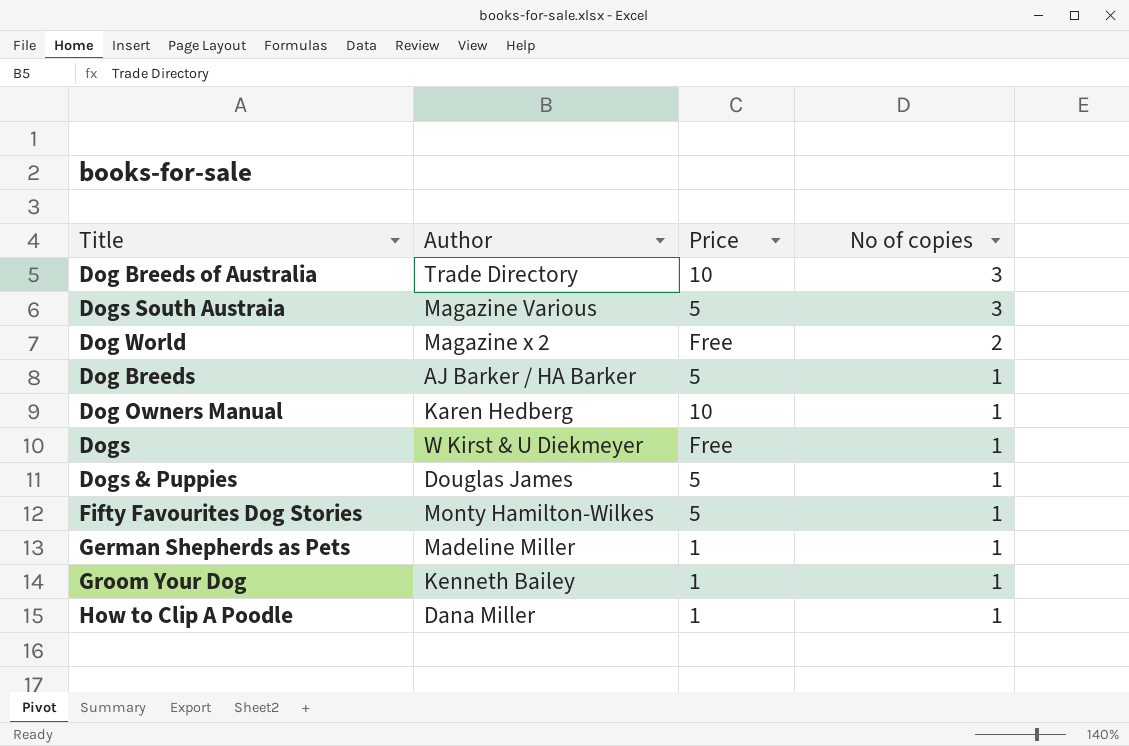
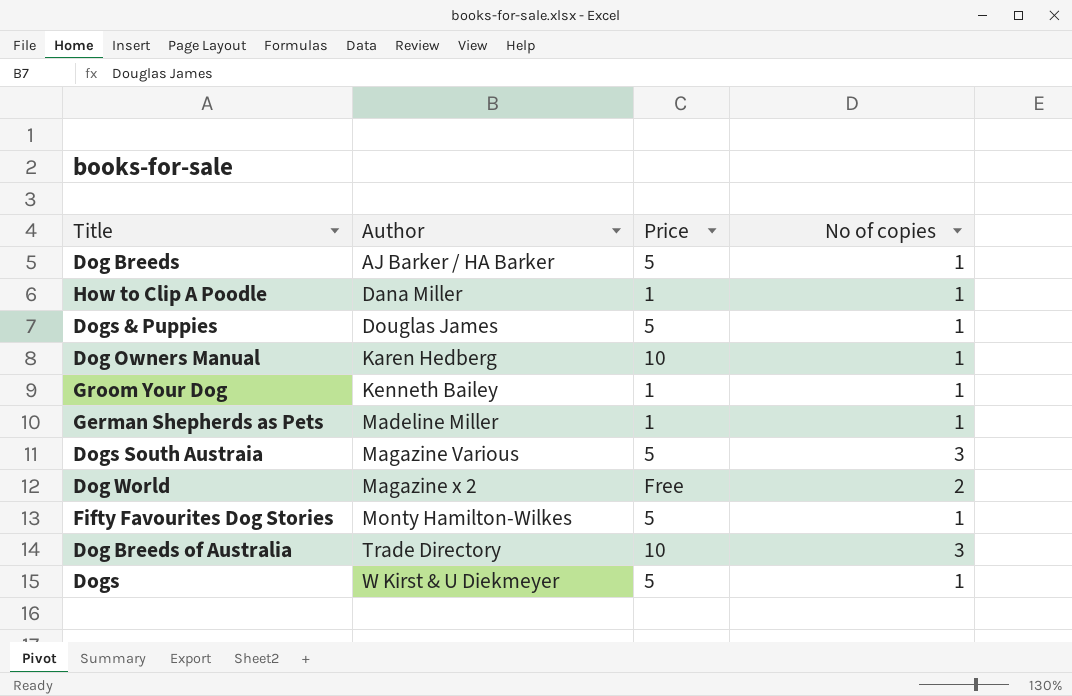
row order: No of copies descending -> Author ascending
Dogs | Price: Free -> 5

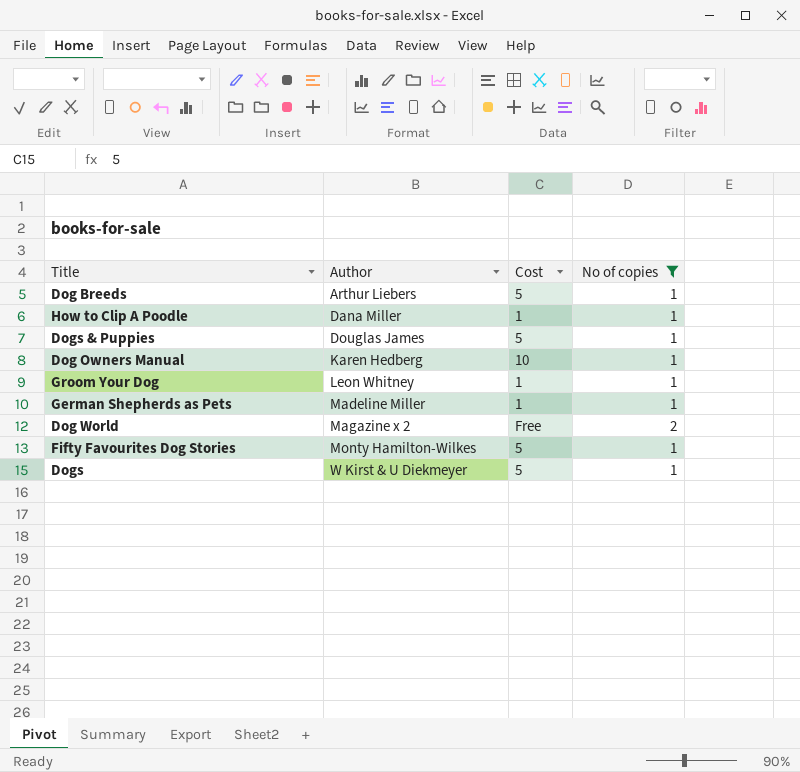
filter: none -> No of copies != 3
column name: Price -> Cost
Dog Breeds | Author: AJ Barker / HA Barker -> Arthur Liebers
Groom Your Dog | Author: Kenneth Bailey -> Leon Whitney

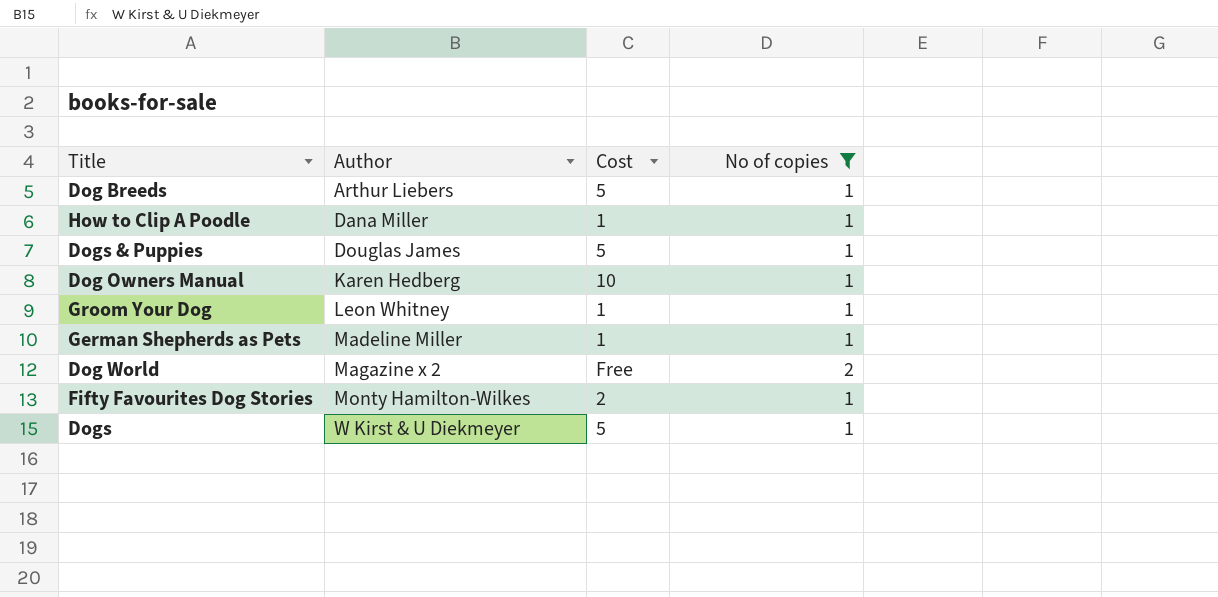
Fifty Favourites Dog Stories | Cost: 5 -> 2

